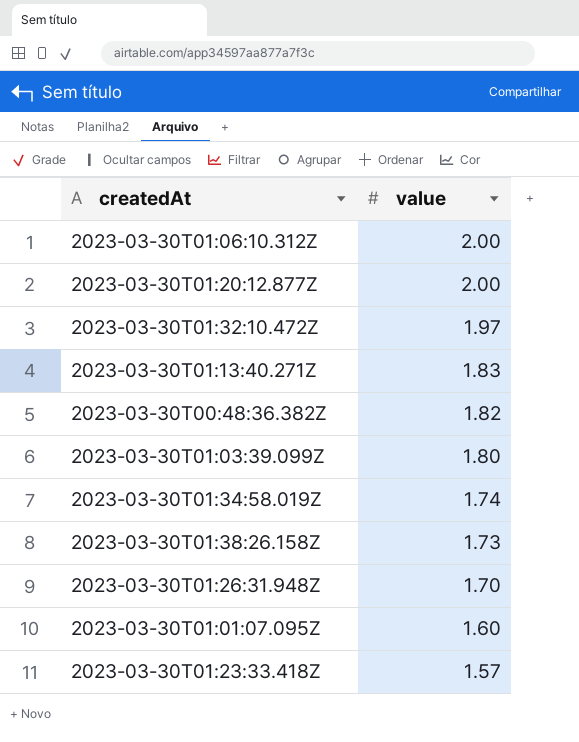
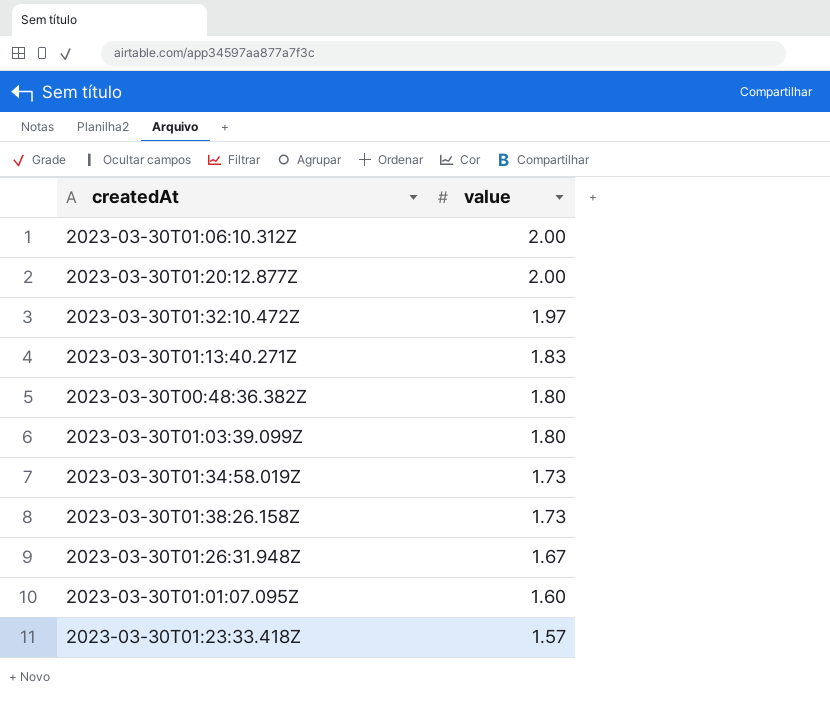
2023-03-30T00:48:36.382Z | value: 1.82 -> 1.80
2023-03-30T01:34:58.019Z | value: 1.74 -> 1.73
2023-03-30T01:26:31.948Z | value: 1.70 -> 1.67

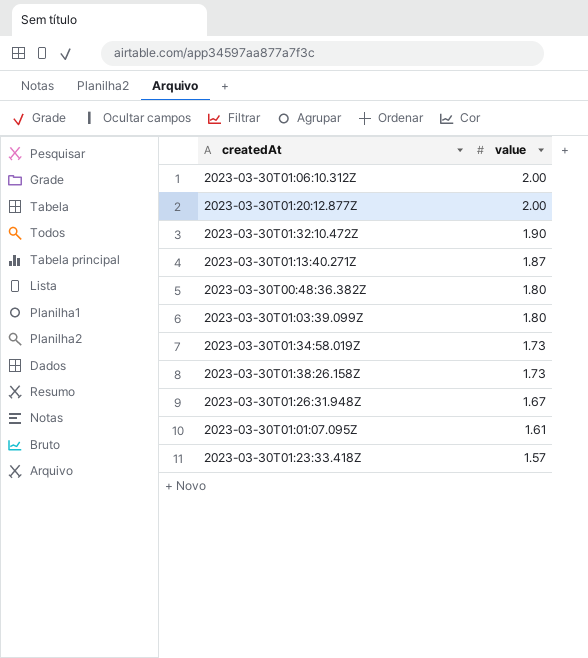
2023-03-30T01:32:10.472Z | value: 1.97 -> 1.90
2023-03-30T01:13:40.271Z | value: 1.83 -> 1.87
2023-03-30T01:01:07.095Z | value: 1.60 -> 1.61

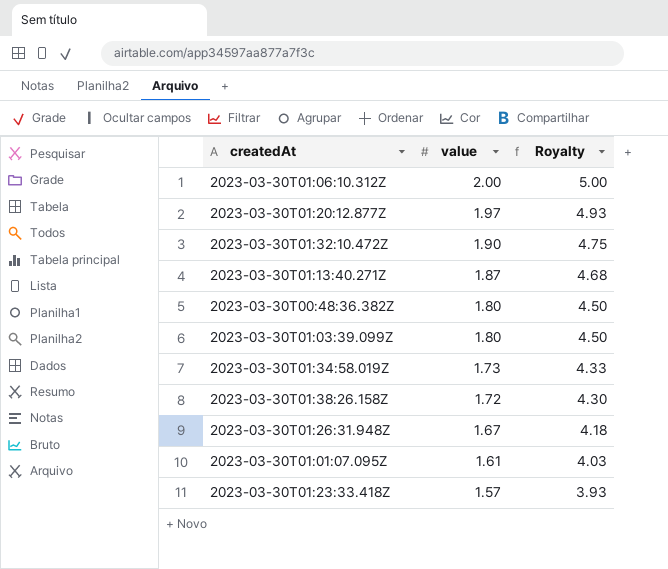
column Royalty | formula: none -> [value] * 2.5
2023-03-30T01:20:12.877Z | value: 2.00 -> 1.97
2023-03-30T01:38:26.158Z | value: 1.73 -> 1.72

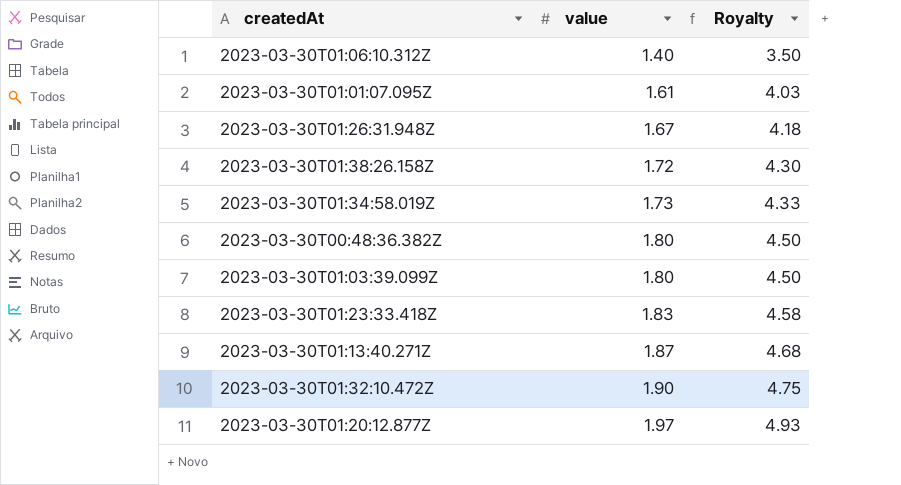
row order: value descending -> value ascending
2023-03-30T01:06:10.312Z | value: 2.00 -> 1.40
2023-03-30T01:06:10.312Z | Royalty: 5.00 -> 3.50
2023-03-30T01:23:33.418Z | value: 1.57 -> 1.83
2023-03-30T01:23:33.418Z | Royalty: 3.93 -> 4.58

